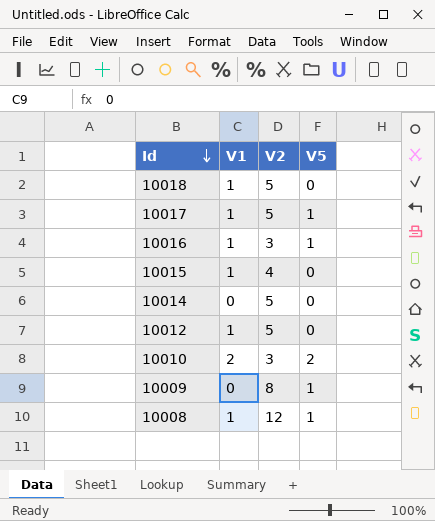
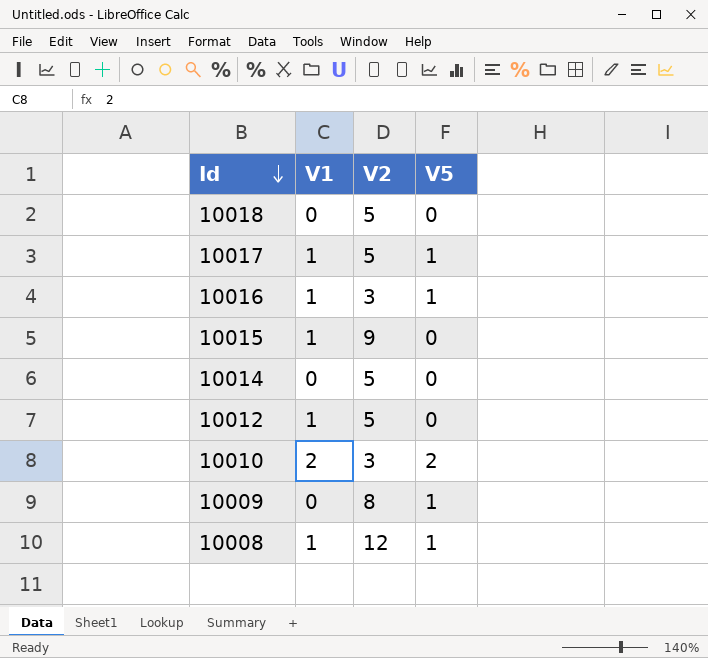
10018 | V1: 1 -> 0
10015 | V2: 4 -> 9

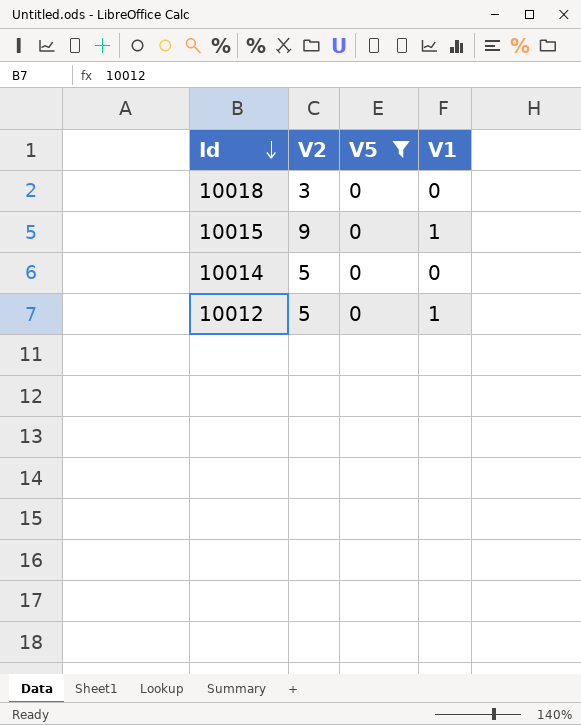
filter: none -> V5 = 0
column V1 | position: 2 -> 4
10018 | V2: 5 -> 3

